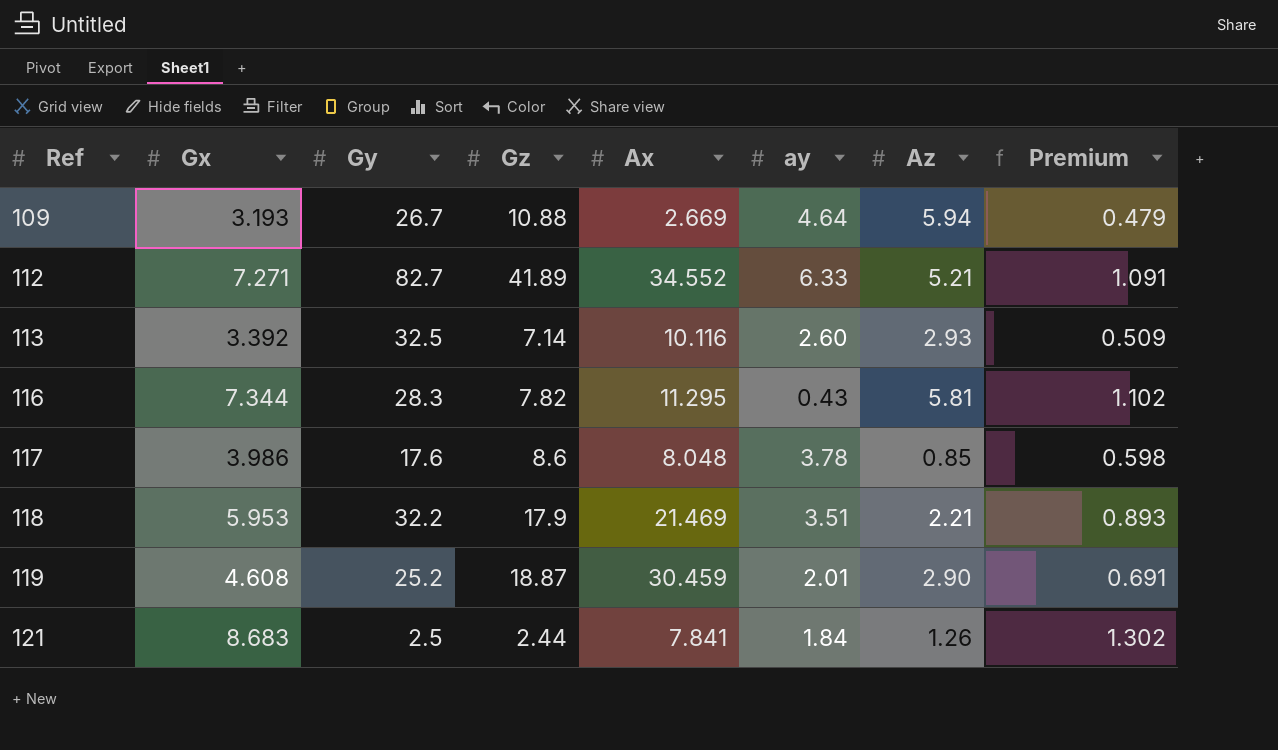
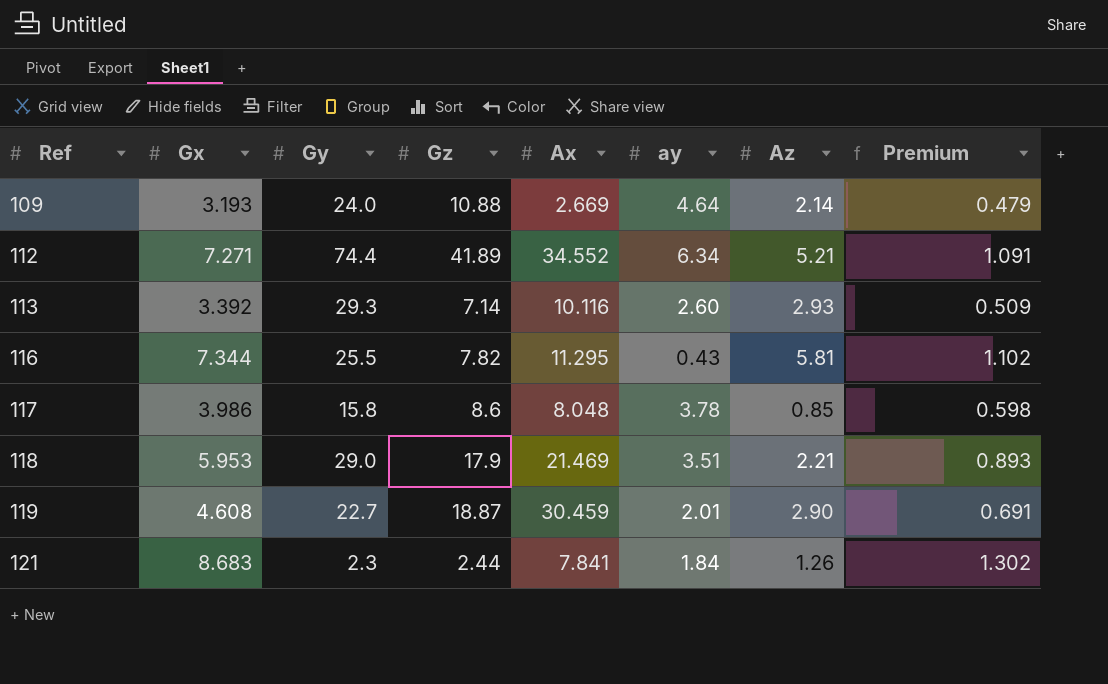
109 | Gy: 26.7 -> 24.0
109 | Az: 5.94 -> 2.14
112 | Gy: 82.7 -> 74.4
112 | ay: 6.33 -> 6.34
113 | Gy: 32.5 -> 29.3
116 | Gy: 28.3 -> 25.5
117 | Gy: 17.6 -> 15.8
118 | Gy: 32.2 -> 29.0
119 | Gy: 25.2 -> 22.7
121 | Gy: 2.5 -> 2.3

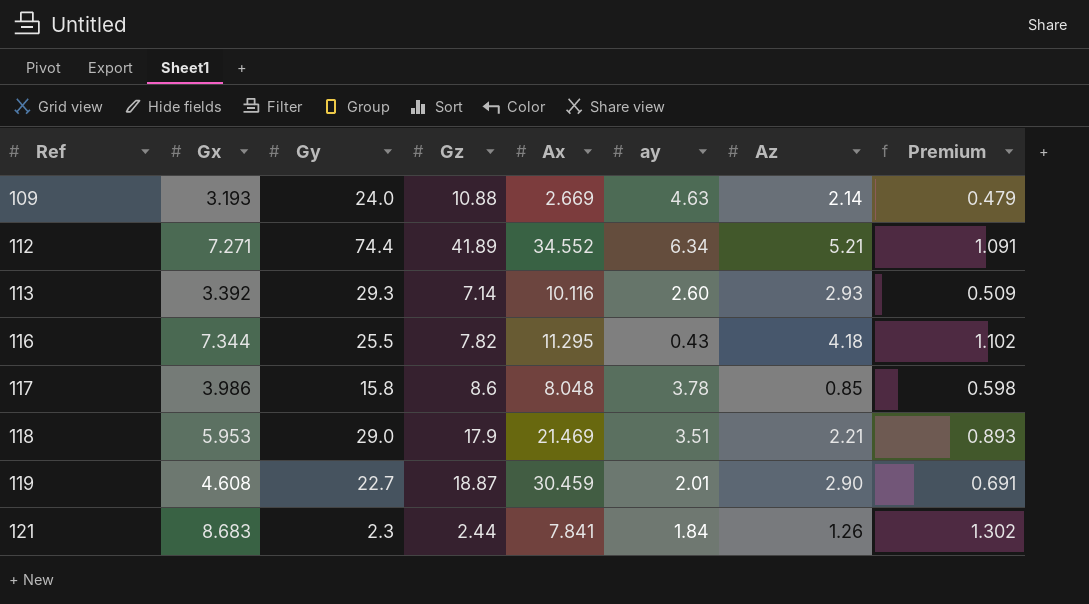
109 | ay: 4.64 -> 4.63
116 | Az: 5.81 -> 4.18

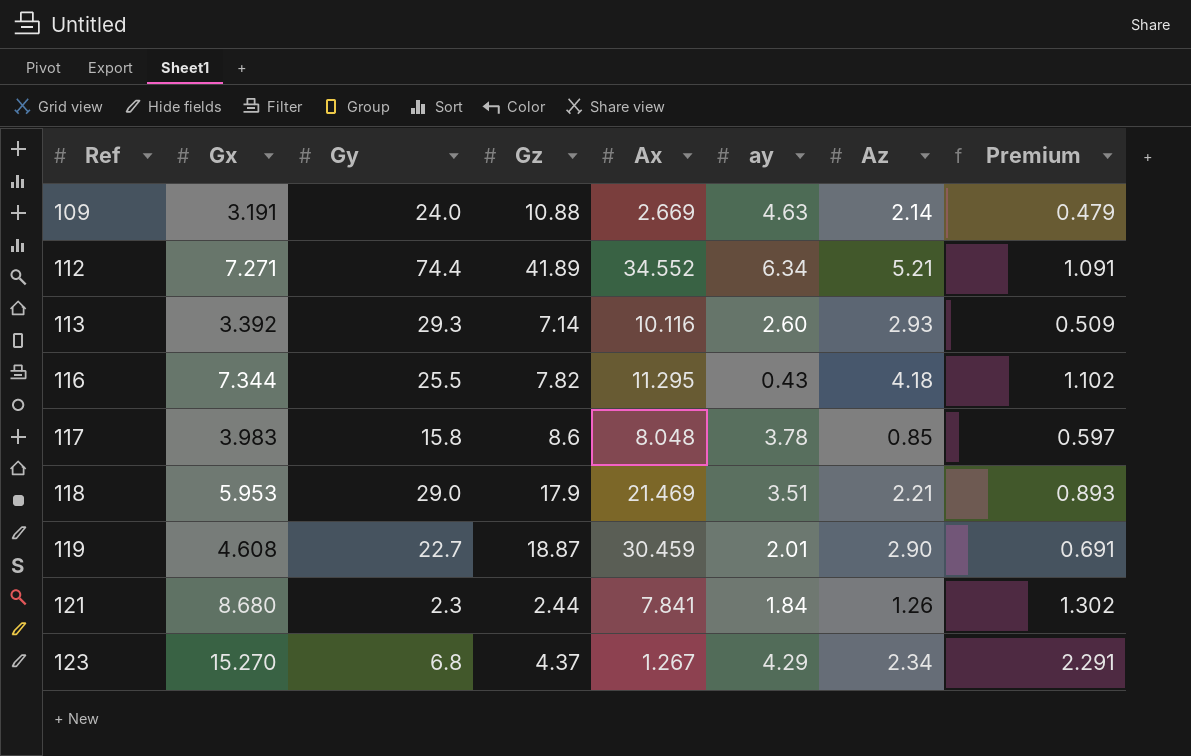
109 | Gx: 3.193 -> 3.191
117 | Gx: 3.986 -> 3.983
117 | Premium: 0.598 -> 0.597
121 | Gx: 8.683 -> 8.680
row 123: none -> 15.270 | 6.8 | 4.37 | 1.267 | 4.29 | 2.34 | 2.291

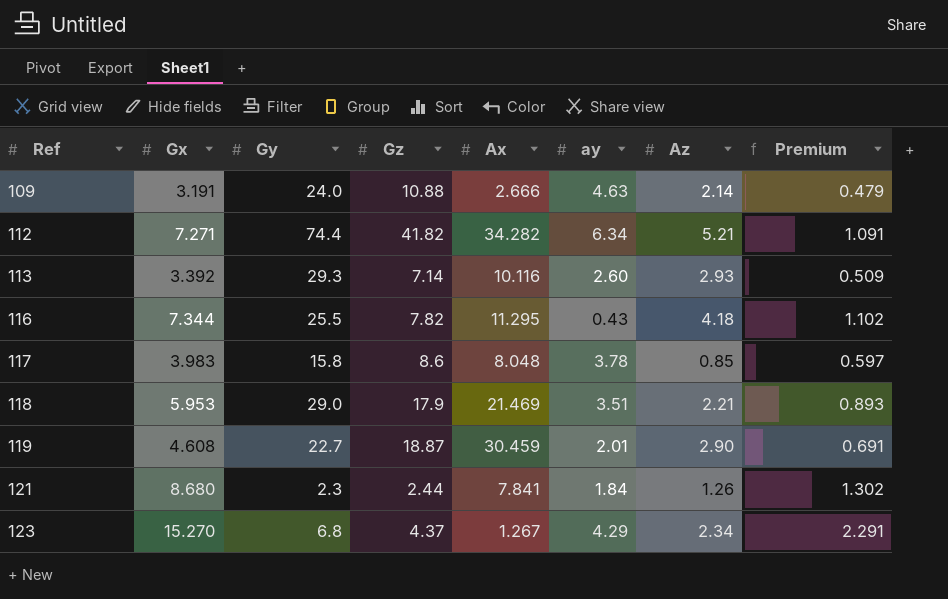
109 | Ax: 2.669 -> 2.666
112 | Gz: 41.89 -> 41.82
112 | Ax: 34.552 -> 34.282

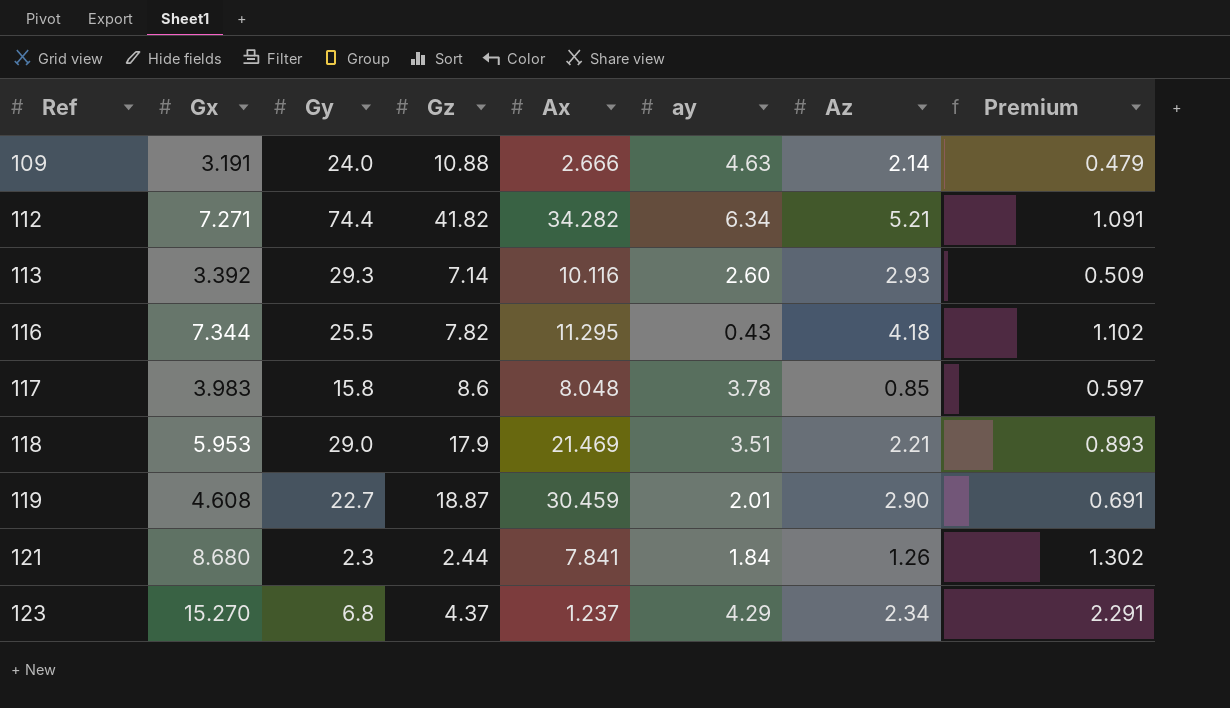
123 | Ax: 1.267 -> 1.237

